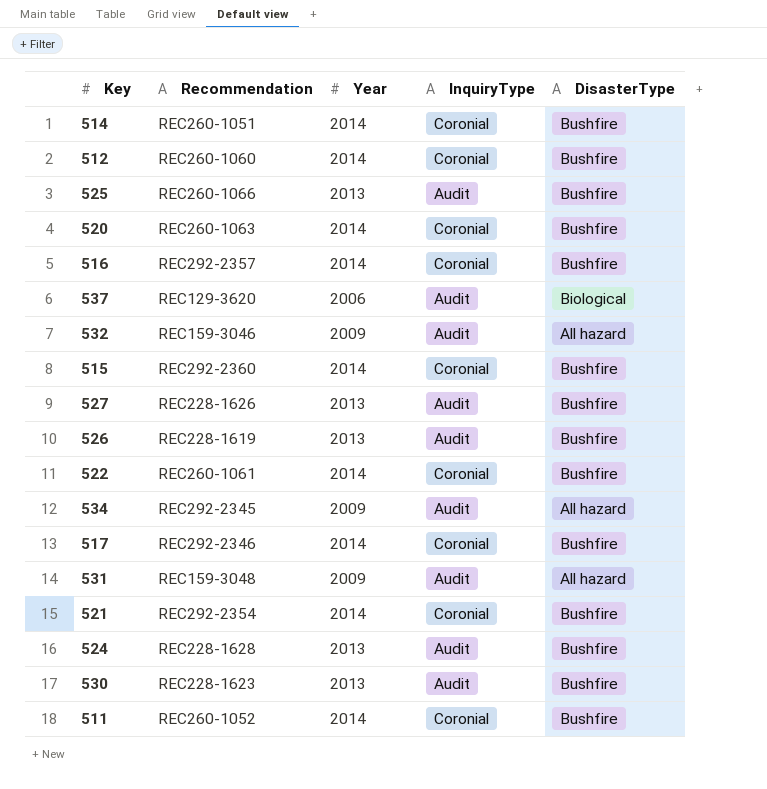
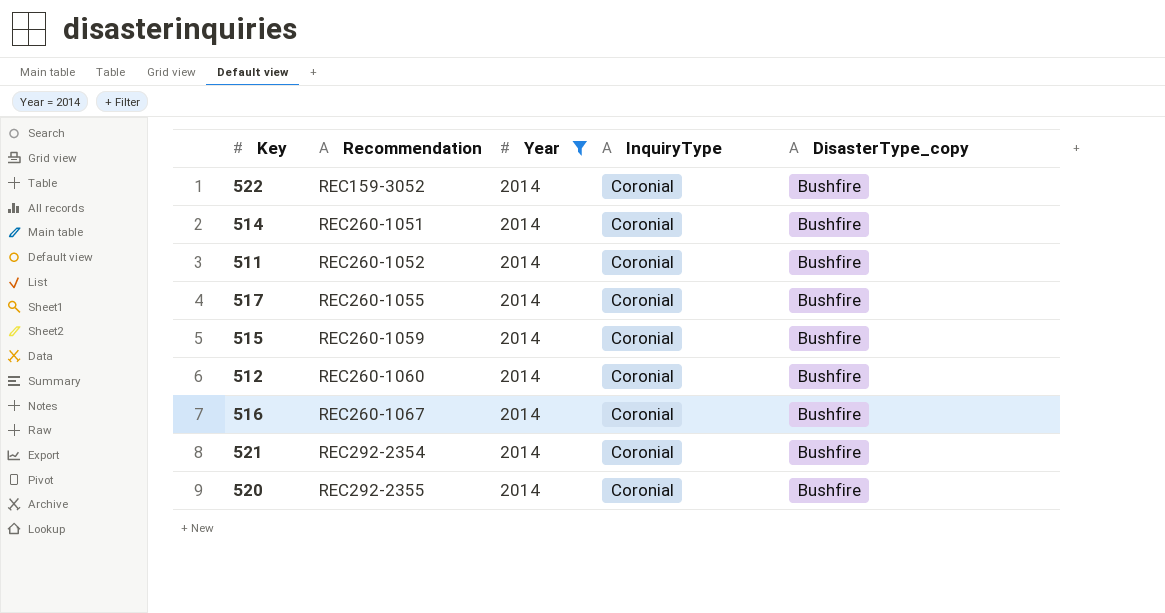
filter: none -> Year = 2014
row order: none -> Recommendation ascending
column name: DisasterType -> DisasterType_copy
522 | Recommendation: REC260-1061 -> REC159-3052
517 | Recommendation: REC292-2346 -> REC260-1055
515 | Recommendation: REC292-2360 -> REC260-1059
516 | Recommendation: REC292-2357 -> REC260-1067
520 | Recommendation: REC260-1063 -> REC292-2355

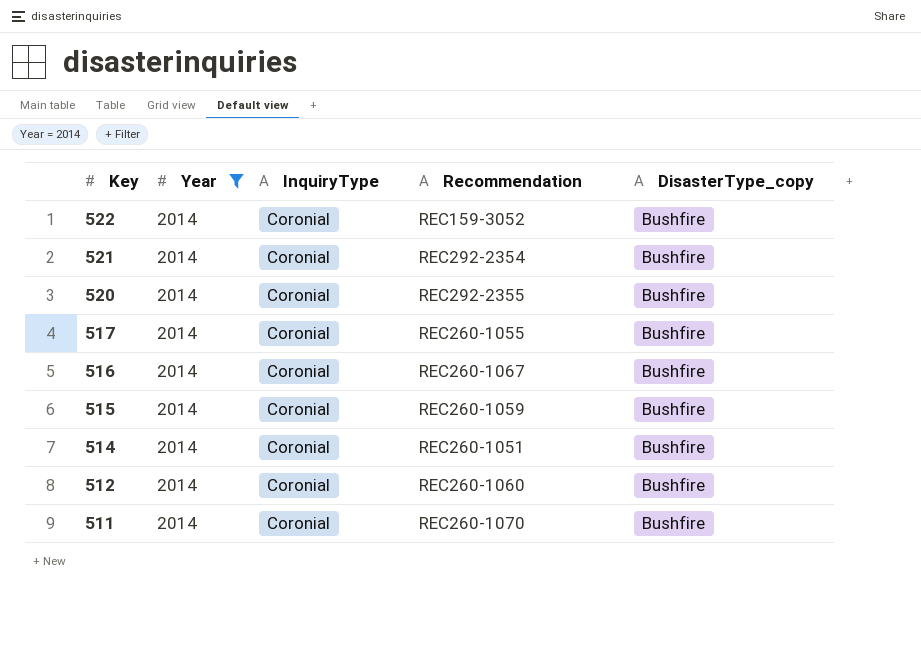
row order: Recommendation ascending -> Key descending
column Recommendation | position: 2 -> 4
511 | Recommendation: REC260-1052 -> REC260-1070

